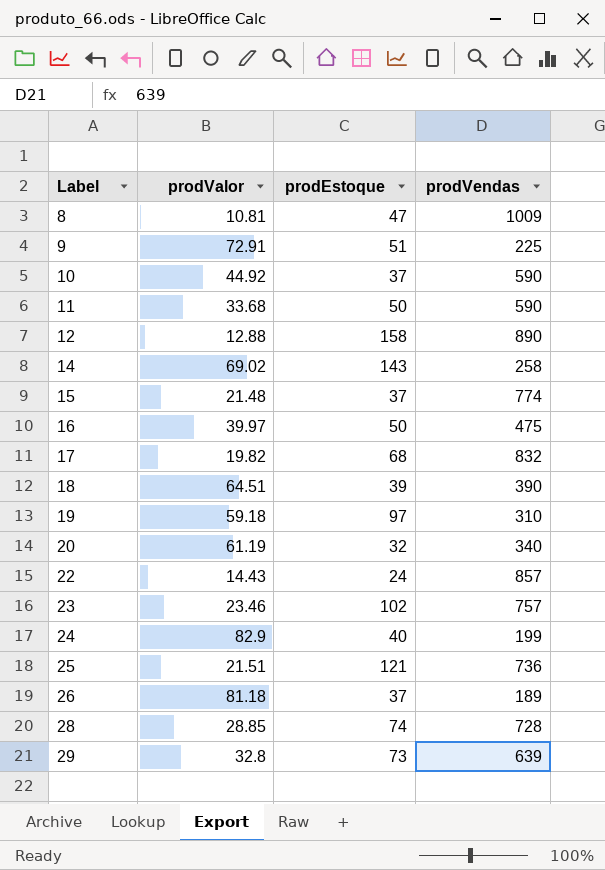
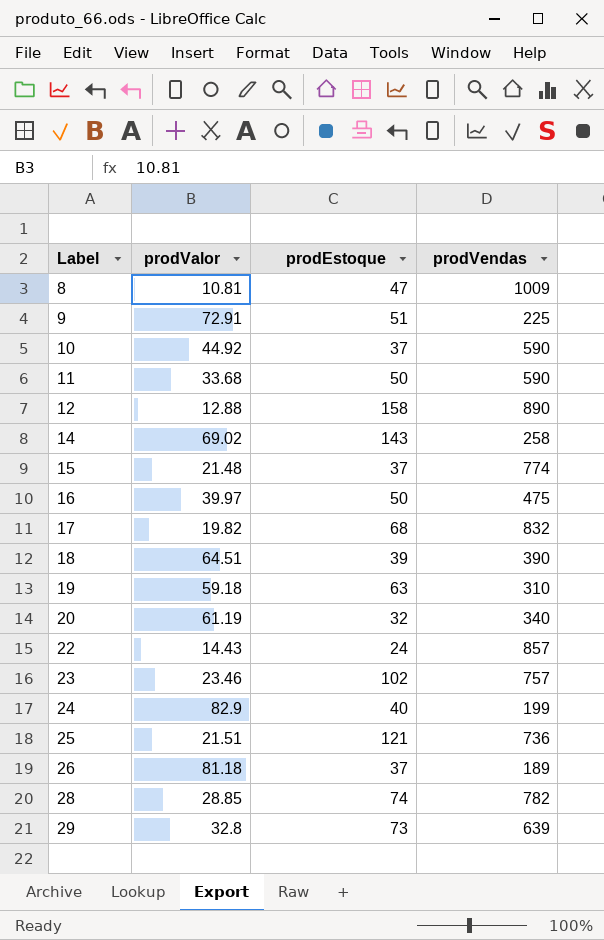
19 | prodEstoque: 97 -> 63
28 | prodVendas: 728 -> 782

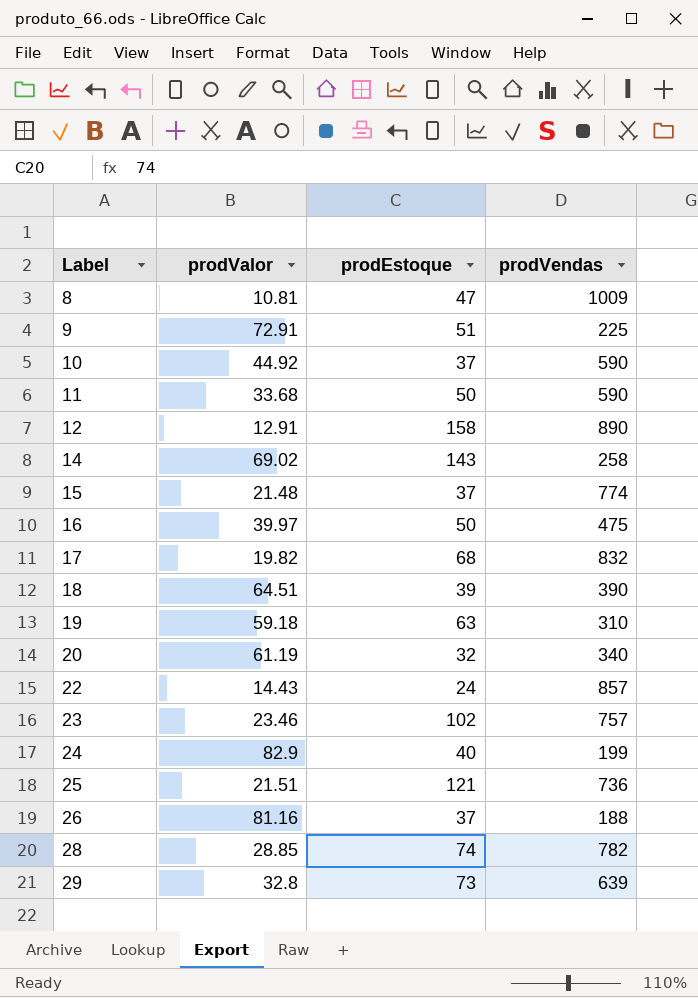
12 | prodValor: 12.88 -> 12.91
26 | prodValor: 81.18 -> 81.16
26 | prodVendas: 189 -> 188

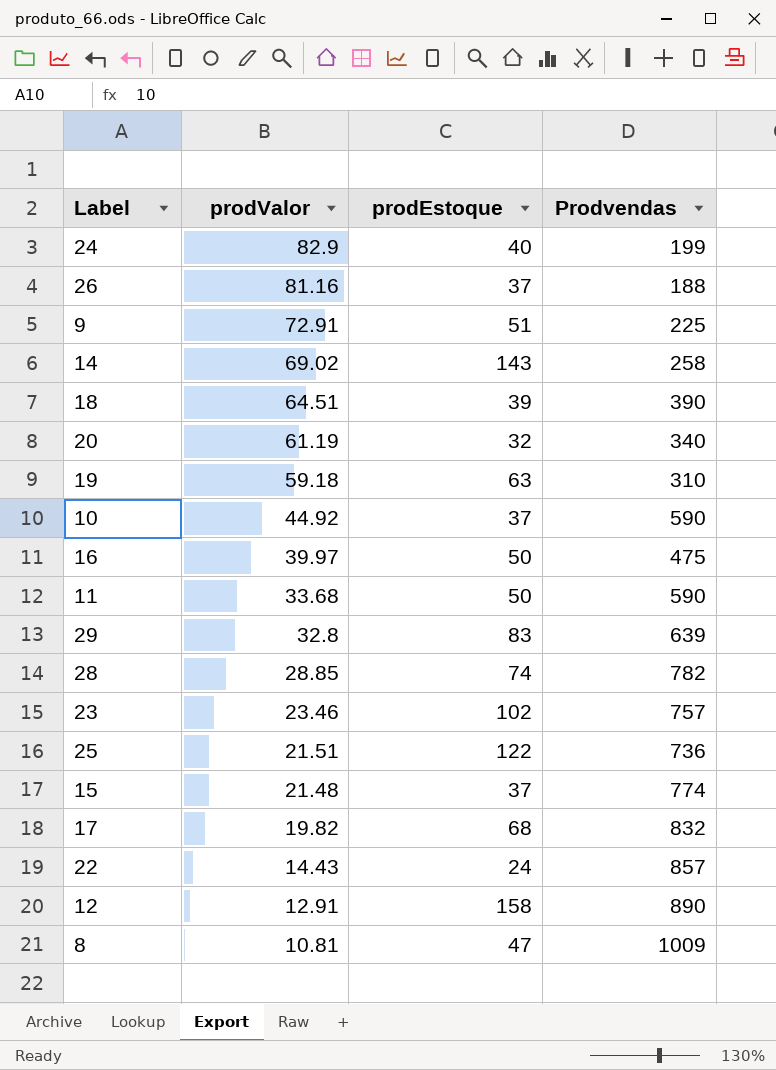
row order: Label ascending -> prodValor descending
column name: prodVendas -> Prodvendas
29 | prodEstoque: 73 -> 83
25 | prodEstoque: 121 -> 122

